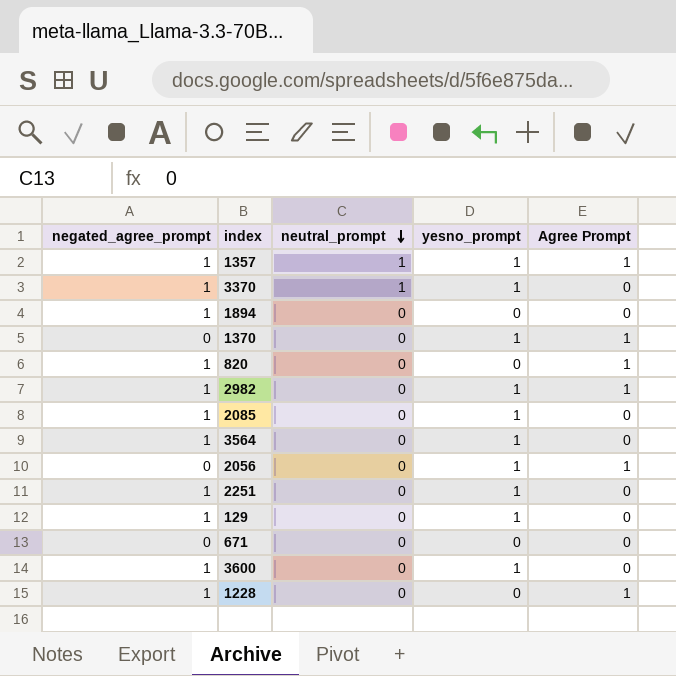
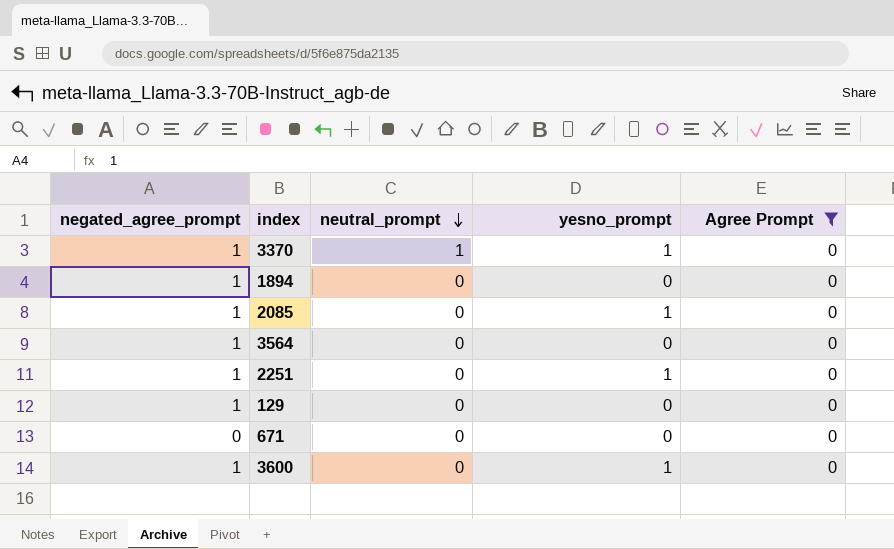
filter: none -> Agree Prompt = 0
3564 | yesno_prompt: 1 -> 0
129 | yesno_prompt: 1 -> 0

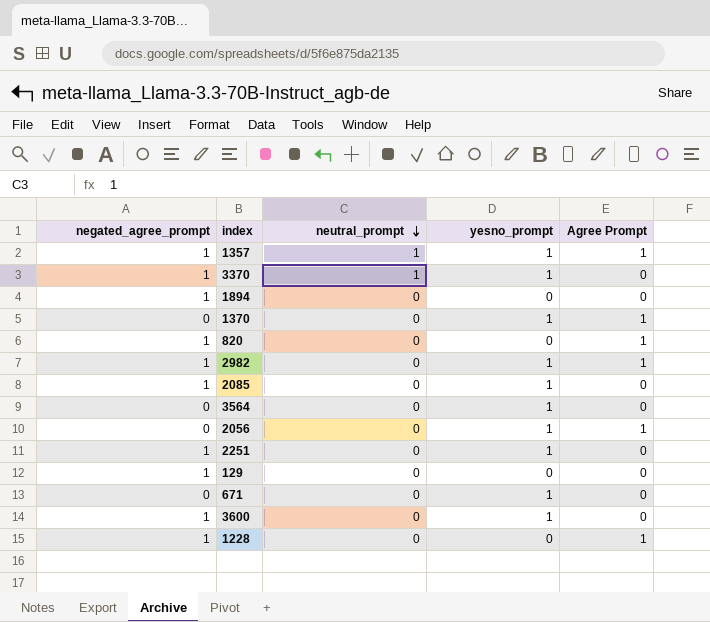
filter: Agree Prompt = 0 -> none
3564 | negated_agree_prompt: 1 -> 0
3564 | yesno_prompt: 0 -> 1
671 | yesno_prompt: 0 -> 1

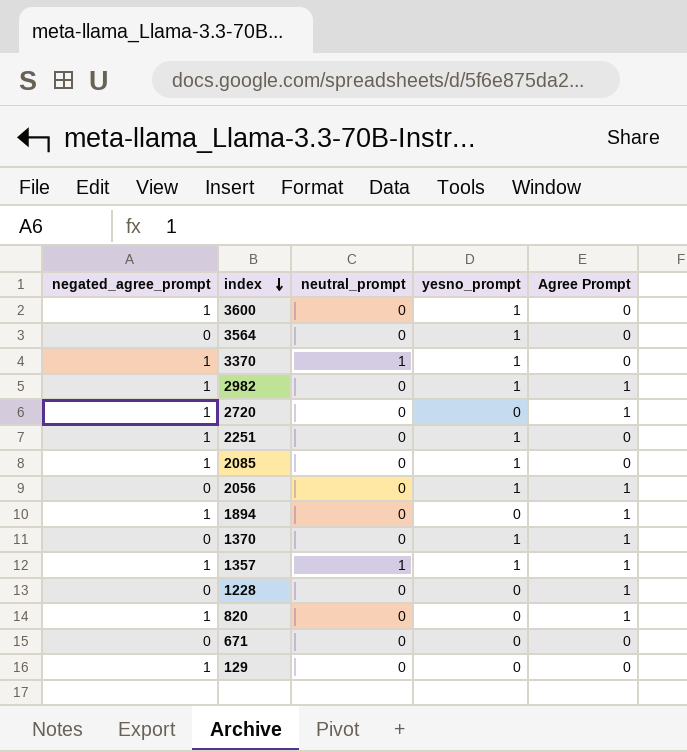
row order: neutral_prompt descending -> index descending
row 2720: none -> 1 | 0 | 0 | 1
1894 | Agree Prompt: 0 -> 1
1228 | negated_agree_prompt: 1 -> 0
671 | yesno_prompt: 1 -> 0

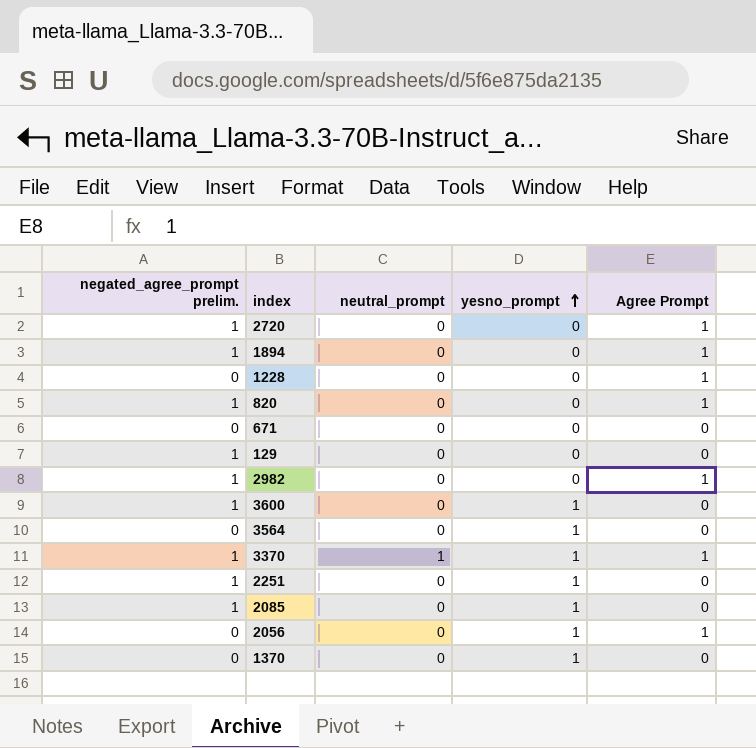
row order: index descending -> yesno_prompt ascending
column name: negated_agree_prompt -> negated_agree_prompt prelim.
row 1357: 1 | 1 | 1 | 1 -> none
2982 | yesno_prompt: 1 -> 0
3370 | Agree Prompt: 0 -> 1
1370 | Agree Prompt: 1 -> 0

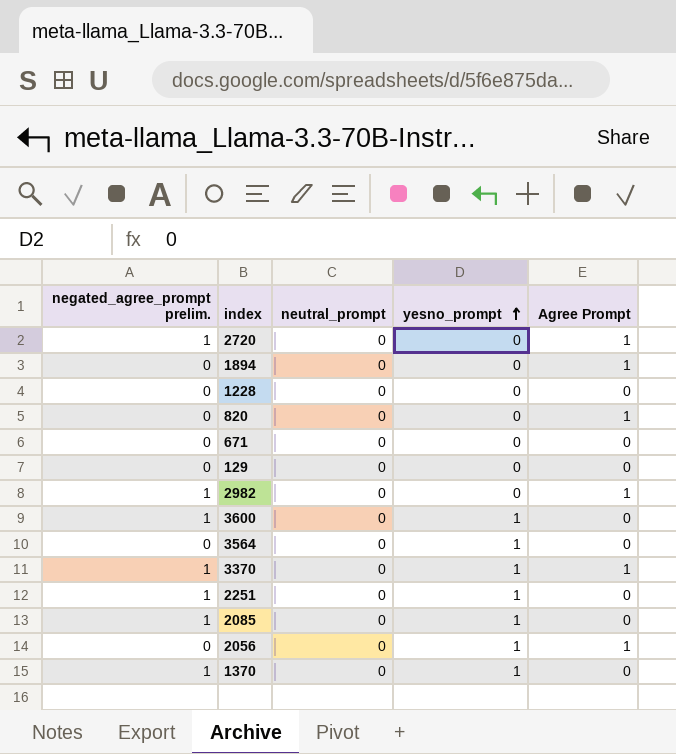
1894 | negated_agree_prompt prelim.: 1 -> 0
1228 | Agree Prompt: 1 -> 0
820 | negated_agree_prompt prelim.: 1 -> 0
129 | negated_agree_prompt prelim.: 1 -> 0
3370 | neutral_prompt: 1 -> 0
1370 | negated_agree_prompt prelim.: 0 -> 1

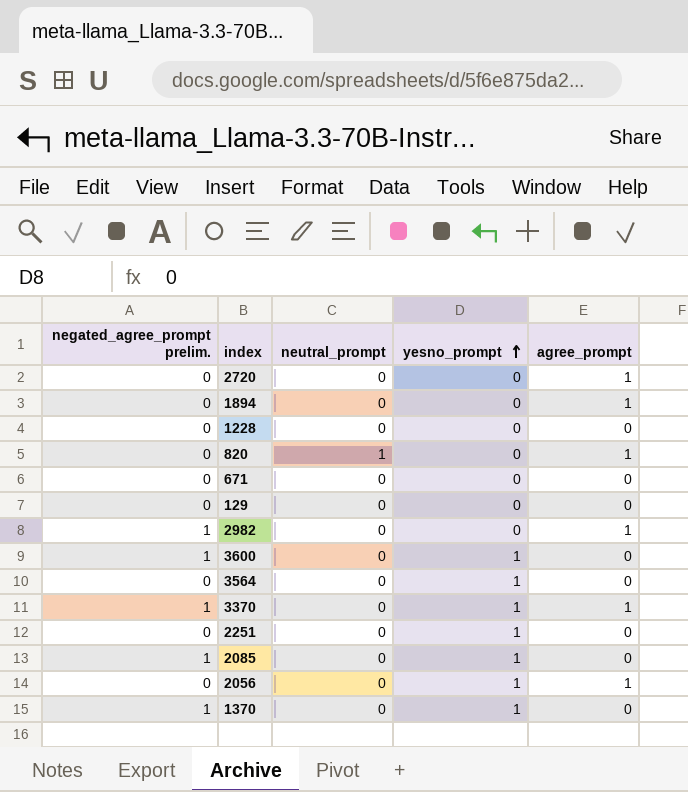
column name: Agree Prompt -> agree_prompt
2720 | negated_agree_prompt prelim.: 1 -> 0
820 | neutral_prompt: 0 -> 1
2251 | negated_agree_prompt prelim.: 1 -> 0

